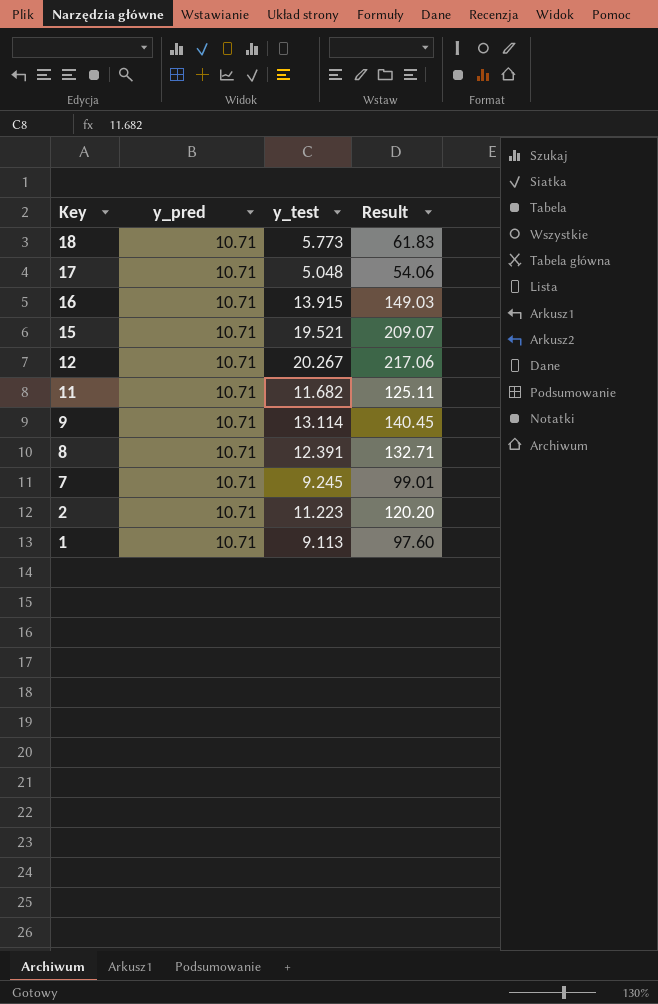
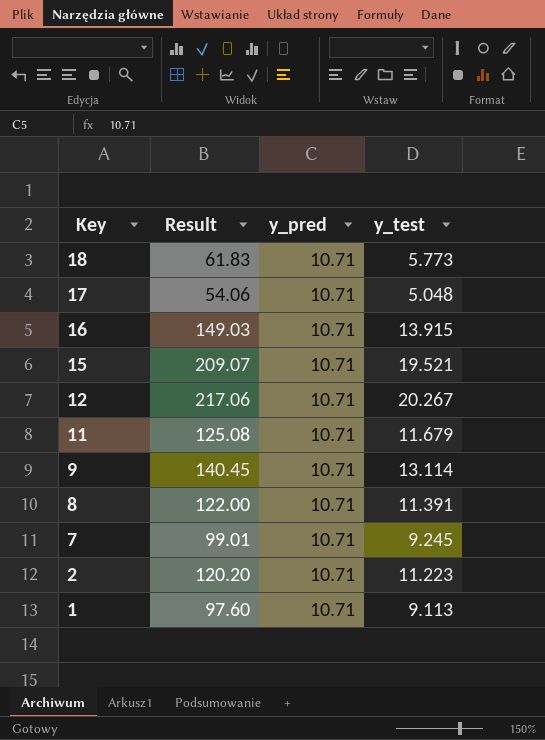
column Result | position: 4 -> 2
11 | Result: 125.11 -> 125.08
11 | y_test: 11.682 -> 11.679
8 | Result: 132.71 -> 122.00
8 | y_test: 12.391 -> 11.391

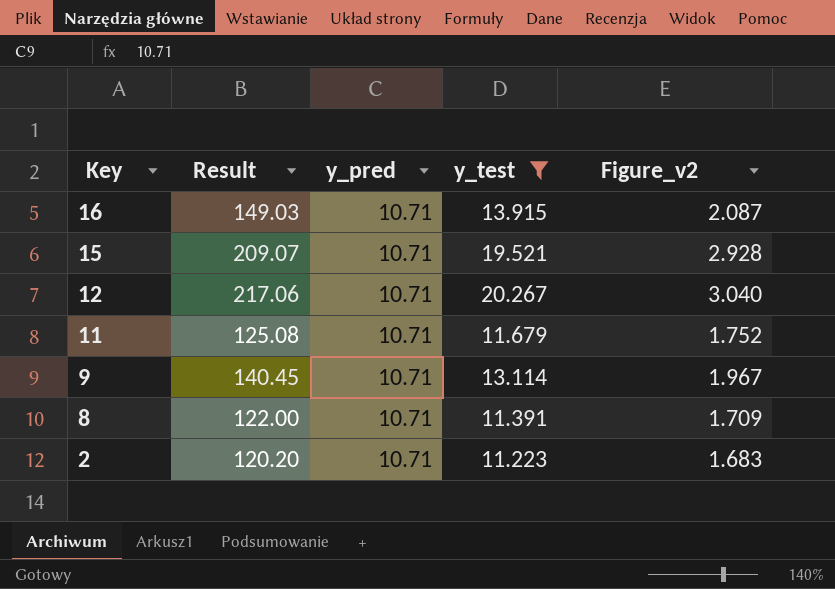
filter: none -> y_test >= 11.223
column Figure_v2 | formula: none -> [y_test] * 0.15

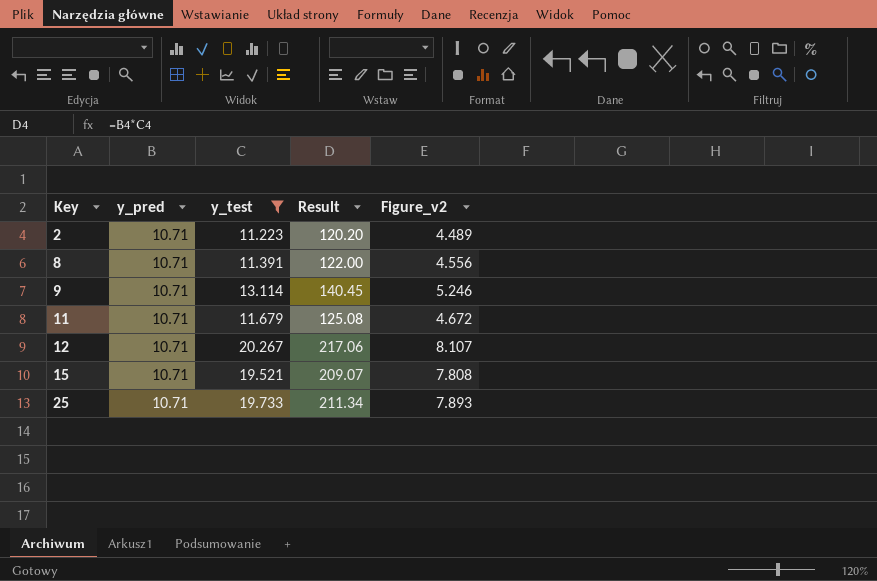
row order: Key descending -> Key ascending
column Result | position: 2 -> 4
column Figure_v2 | formula: [y_test] * 0.15 -> [y_test] * 0.4
row 16: 149.03 | 10.71 | 13.915 | 2.087 -> none
row 25: none -> 10.71 | 19.733 | 211.34 | 7.893

